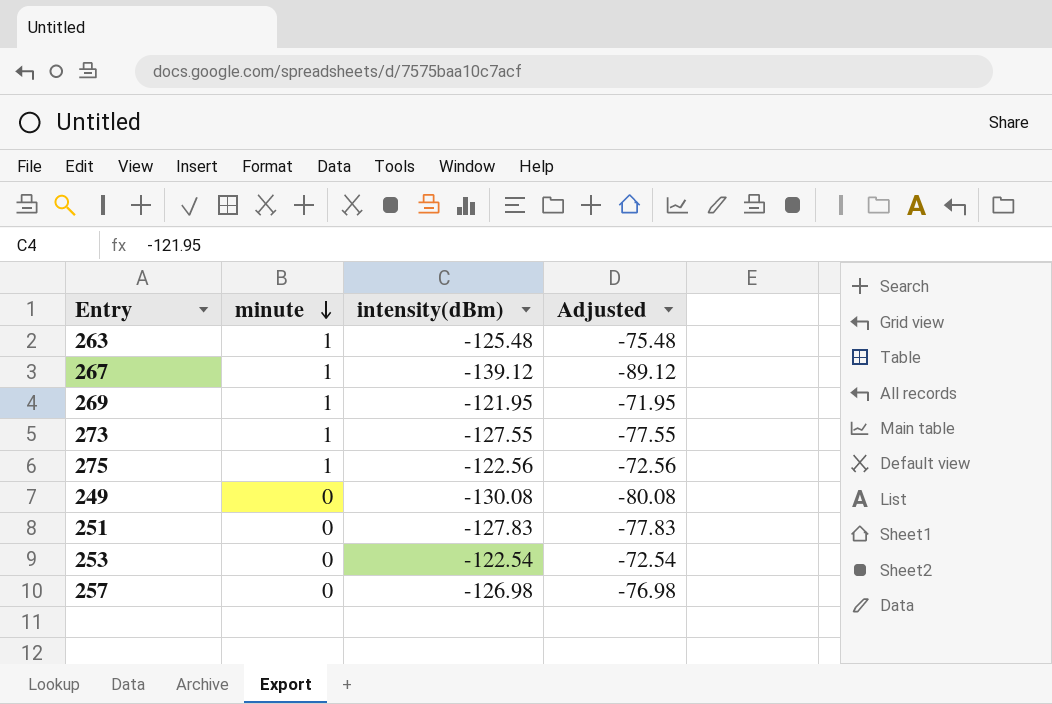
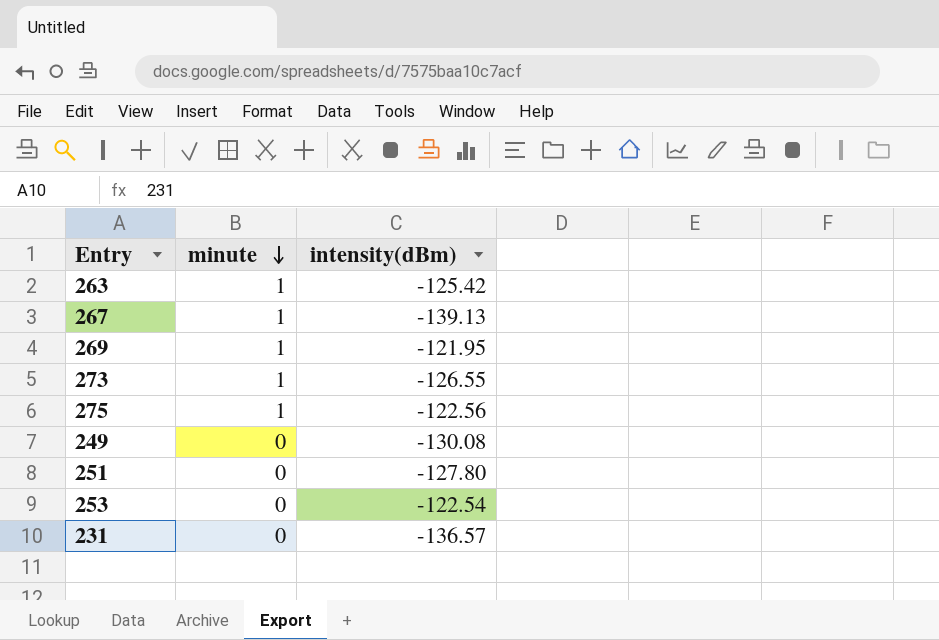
column Adjusted | formula: [intensity(dBm)] + 50 -> none
row 257: 0 | -126.98 | -76.98 -> none
263 | intensity(dBm): -125.48 -> -125.42
267 | intensity(dBm): -139.12 -> -139.13
273 | intensity(dBm): -127.55 -> -126.55
251 | intensity(dBm): -127.83 -> -127.80
row 231: none -> 0 | -136.57

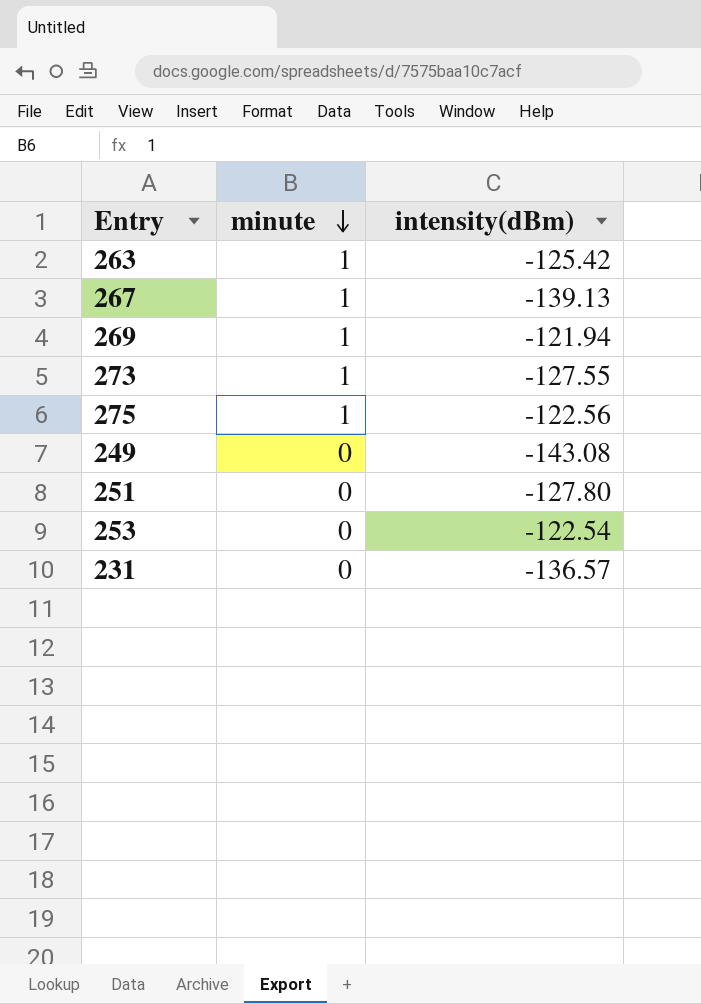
269 | intensity(dBm): -121.95 -> -121.94
273 | intensity(dBm): -126.55 -> -127.55
249 | intensity(dBm): -130.08 -> -143.08

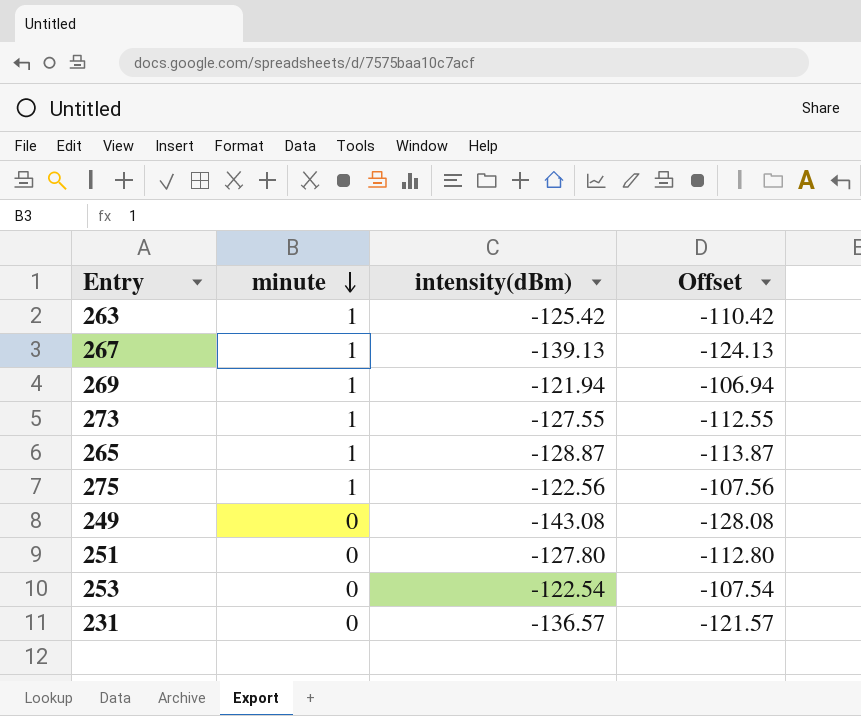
column Offset | formula: none -> [intensity(dBm)] + 15
row 265: none -> 1 | -128.87 | -113.87

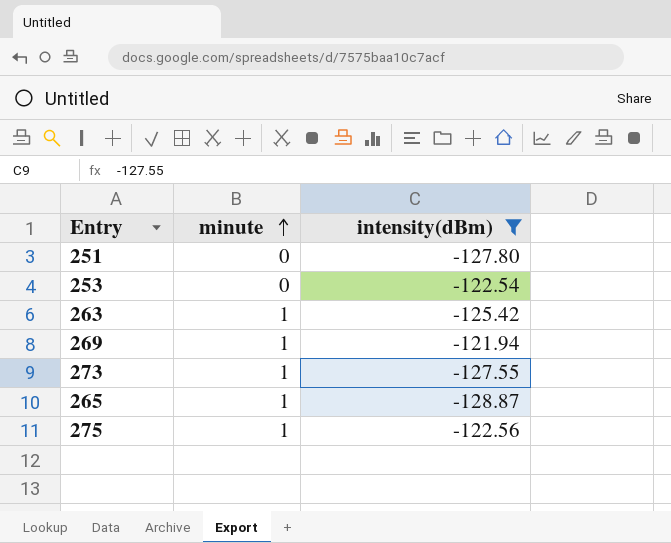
filter: none -> intensity(dBm) >= -128.87
row order: minute descending -> minute ascending
column Offset | formula: [intensity(dBm)] + 15 -> none

